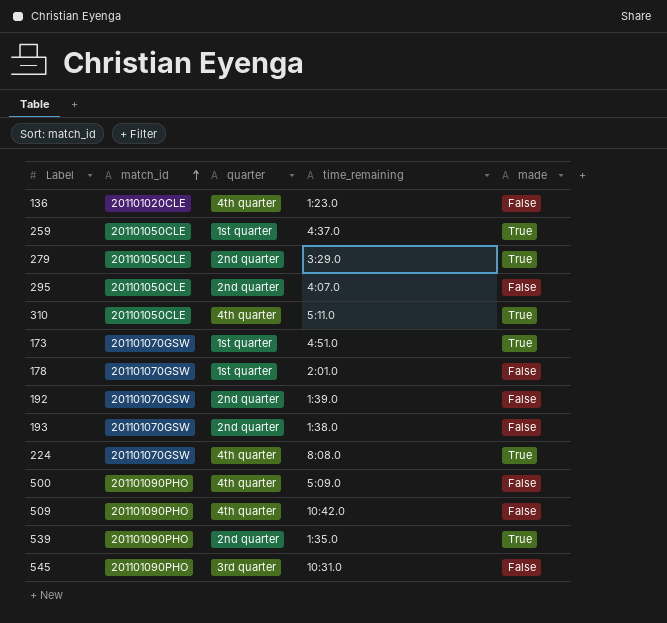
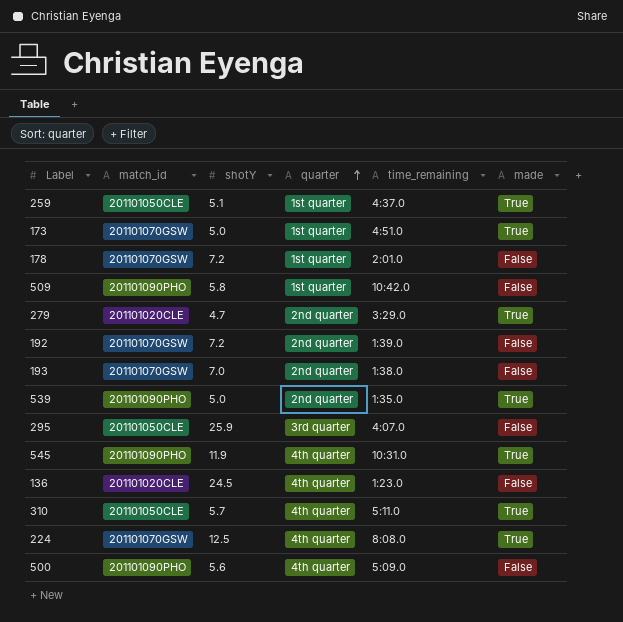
row order: match_id ascending -> quarter ascending
column shotY | position: none -> 3
509 | quarter: 4th quarter -> 1st quarter
279 | match_id: 201101050CLE -> 201101020CLE
295 | quarter: 2nd quarter -> 3rd quarter
545 | quarter: 3rd quarter -> 4th quarter
545 | made: False -> True

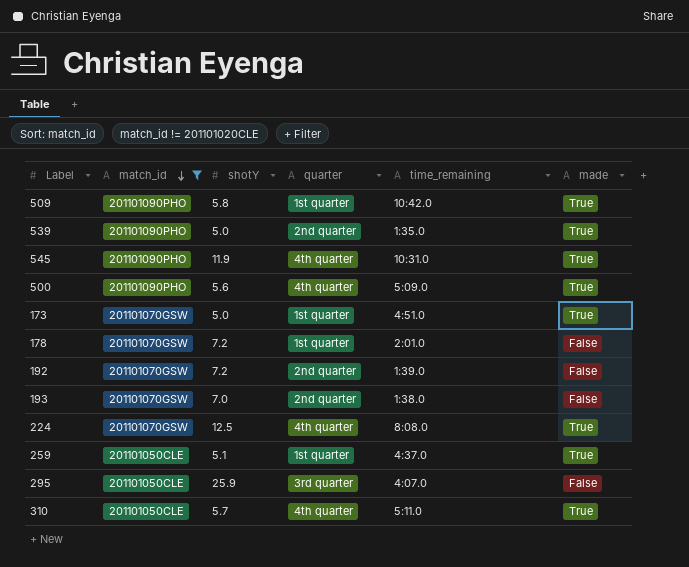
filter: none -> match_id != 201101020CLE
row order: quarter ascending -> match_id descending
509 | made: False -> True
500 | made: False -> True

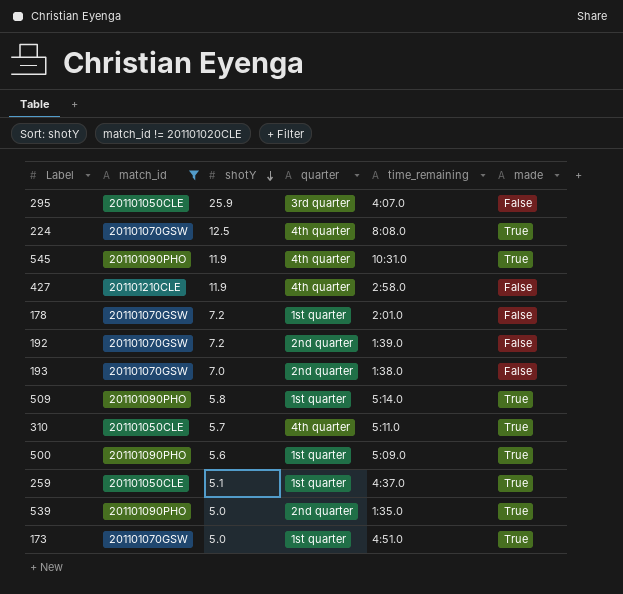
row order: match_id descending -> shotY descending
row 427: none -> 201101210CLE | 11.9 | 4th quarter | 2:58.0 | False
509 | time_remaining: 10:42.0 -> 5:14.0
500 | quarter: 4th quarter -> 1st quarter

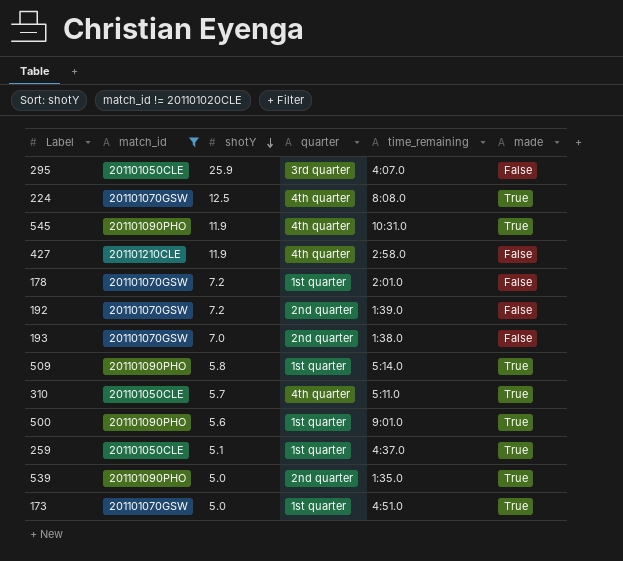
500 | time_remaining: 5:09.0 -> 9:01.0

